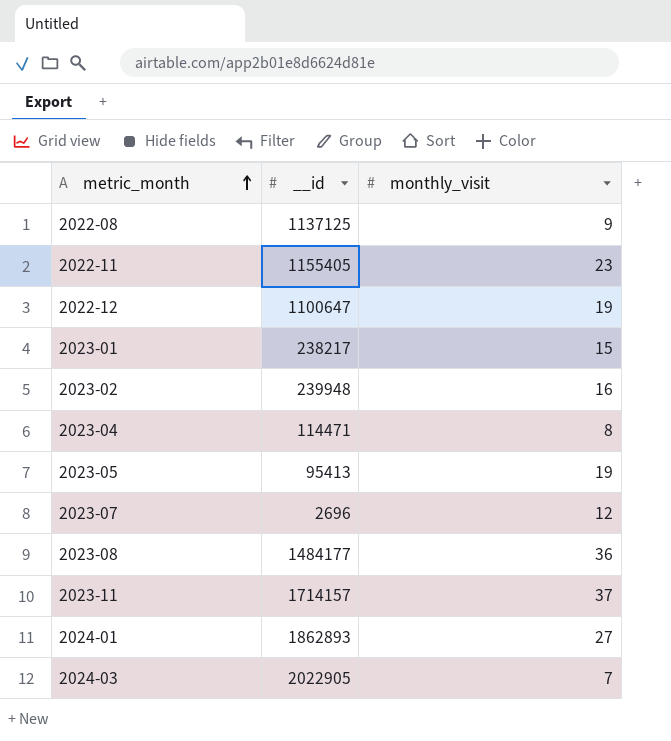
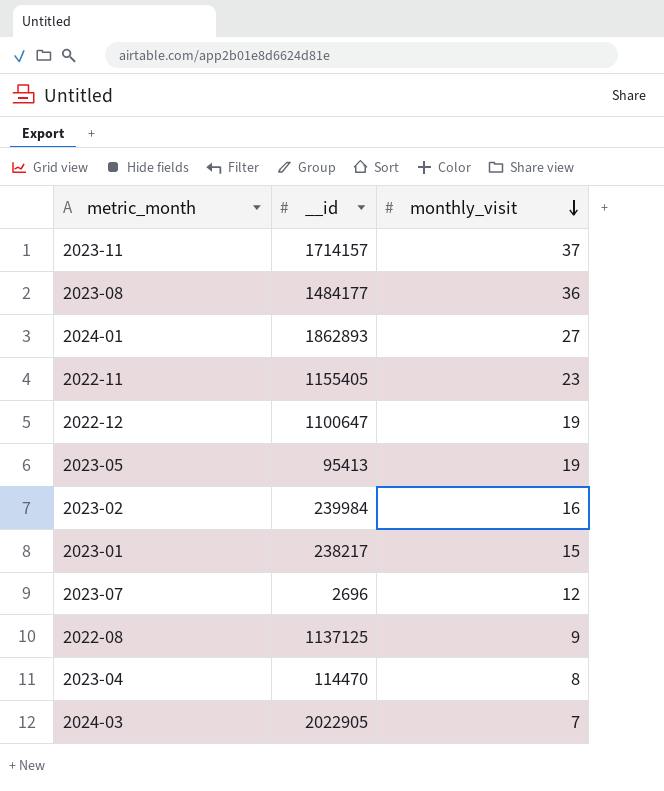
row order: metric_month ascending -> monthly_visit descending
2023-02 | __id: 239948 -> 239984
2023-04 | __id: 114471 -> 114470

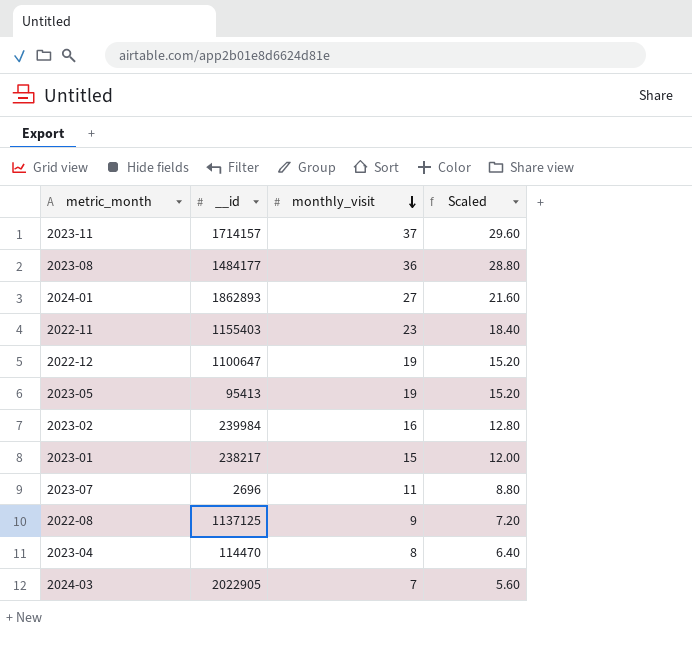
column Scaled | formula: none -> [monthly_visit] * 0.8
2022-11 | __id: 1155405 -> 1155403
2023-07 | monthly_visit: 12 -> 11

